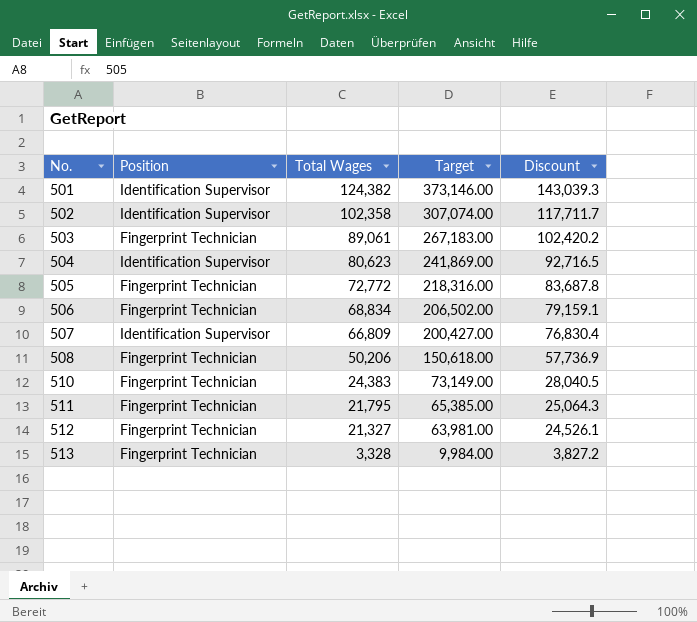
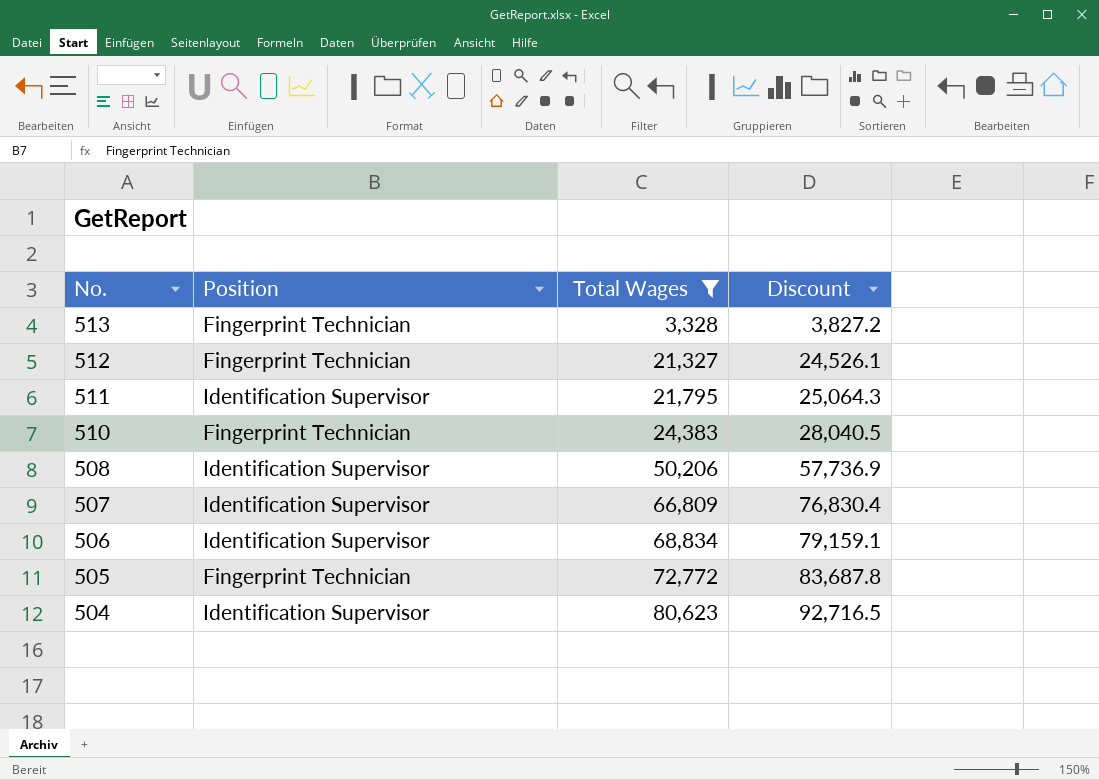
filter: none -> Total Wages <= 80,623
row order: No. ascending -> No. descending
column Target | formula: [Total Wages] * 3 -> none
511 | Position: Fingerprint Technician -> Identification Supervisor
508 | Position: Fingerprint Technician -> Identification Supervisor
506 | Position: Fingerprint Technician -> Identification Supervisor

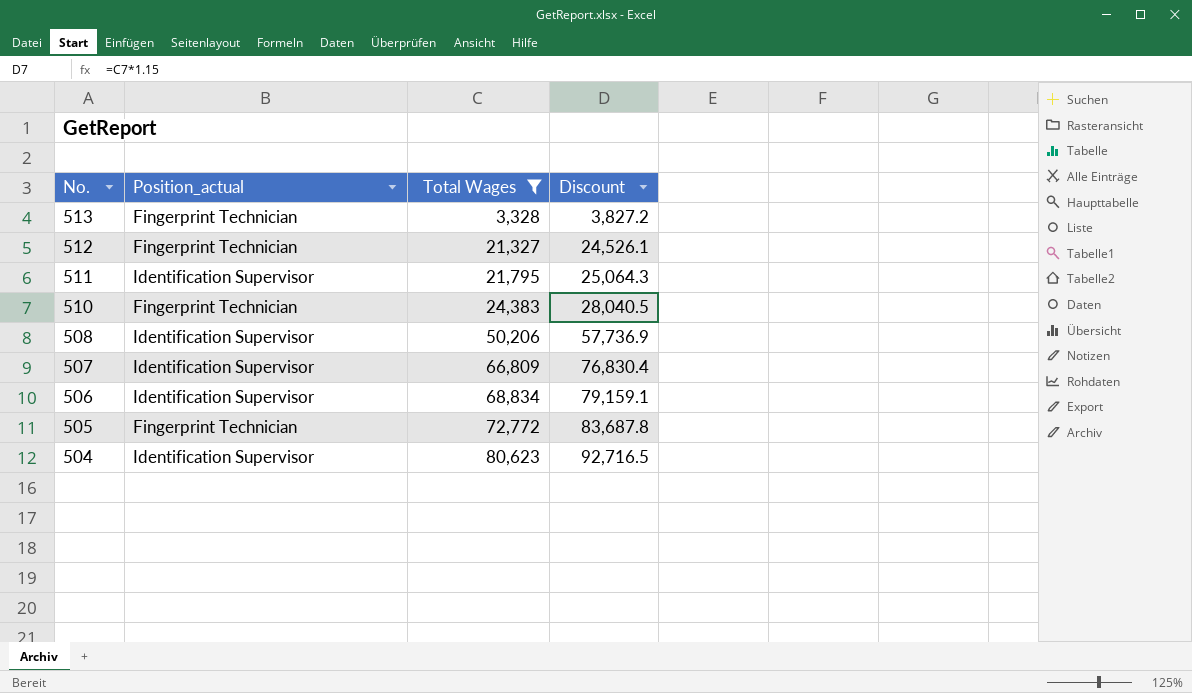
column name: Position -> Position_actual

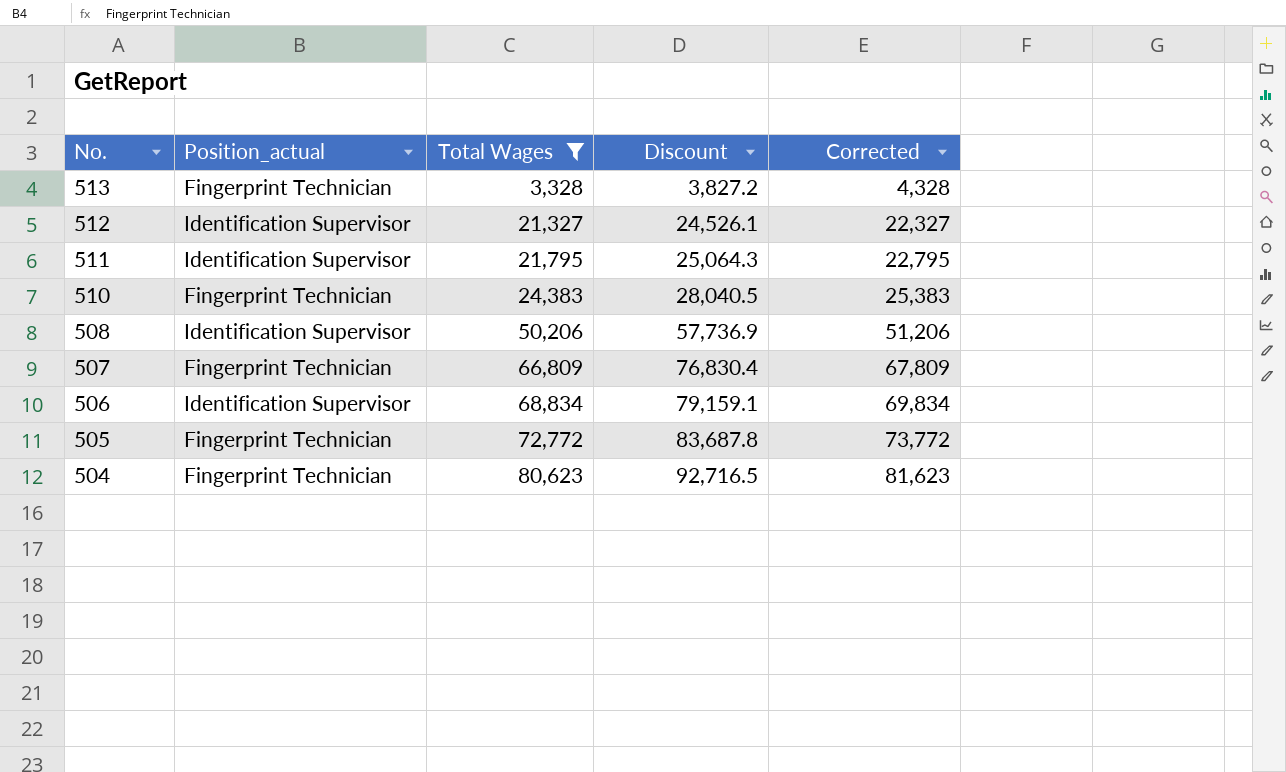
column Corrected | formula: none -> [Total Wages] + 1000
512 | Position_actual: Fingerprint Technician -> Identification Supervisor
507 | Position_actual: Identification Supervisor -> Fingerprint Technician
504 | Position_actual: Identification Supervisor -> Fingerprint Technician

